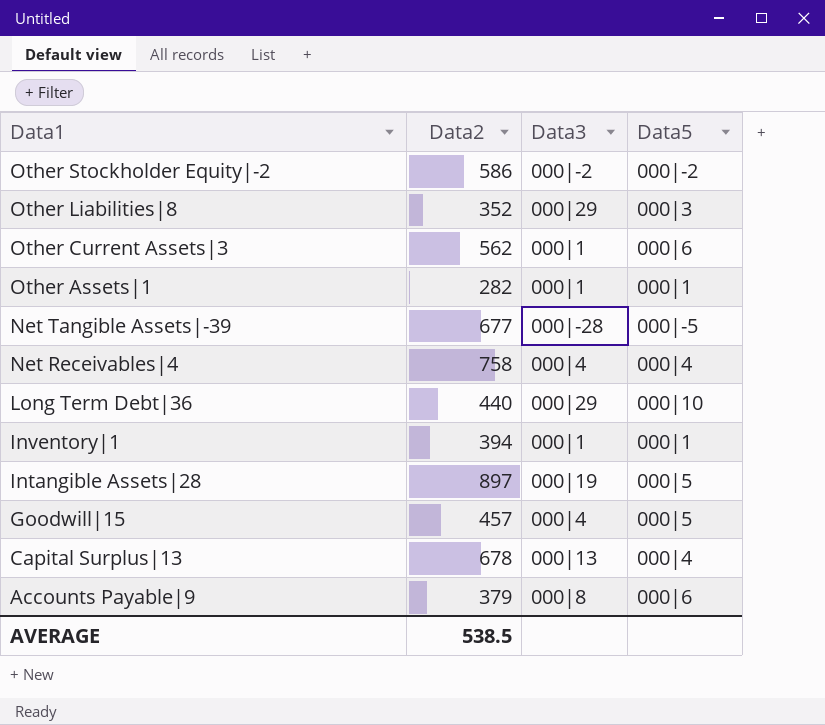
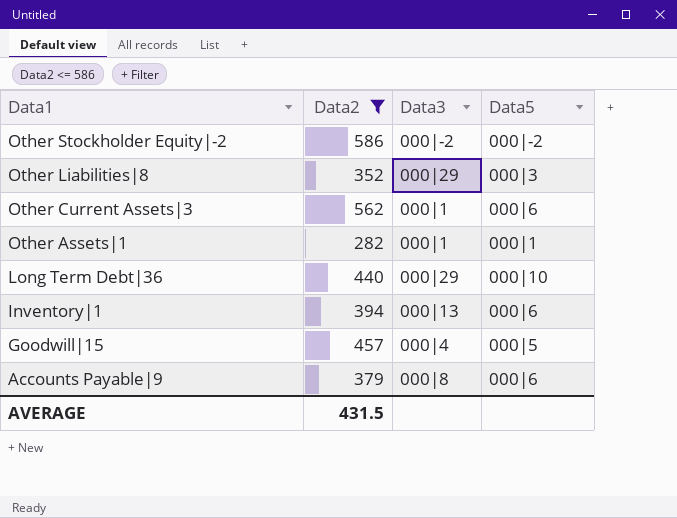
filter: none -> Data2 <= 586
Inventory|1 | Data3: 000|1 -> 000|13
Inventory|1 | Data5: 000|1 -> 000|6
AVERAGE | Data2: 538.5 -> 431.5

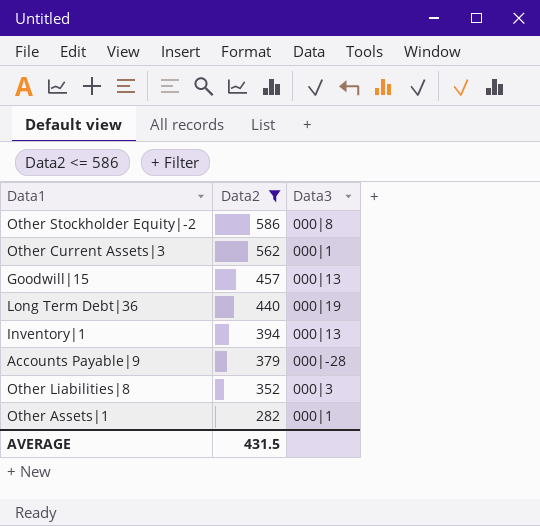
row order: Data1 descending -> Data2 descending
column Data5 | position: 4 -> none
Other Stockholder Equity|-2 | Data3: 000|-2 -> 000|8
Goodwill|15 | Data3: 000|4 -> 000|13
Long Term Debt|36 | Data3: 000|29 -> 000|19
Accounts Payable|9 | Data3: 000|8 -> 000|-28
Other Liabilities|8 | Data3: 000|29 -> 000|3

